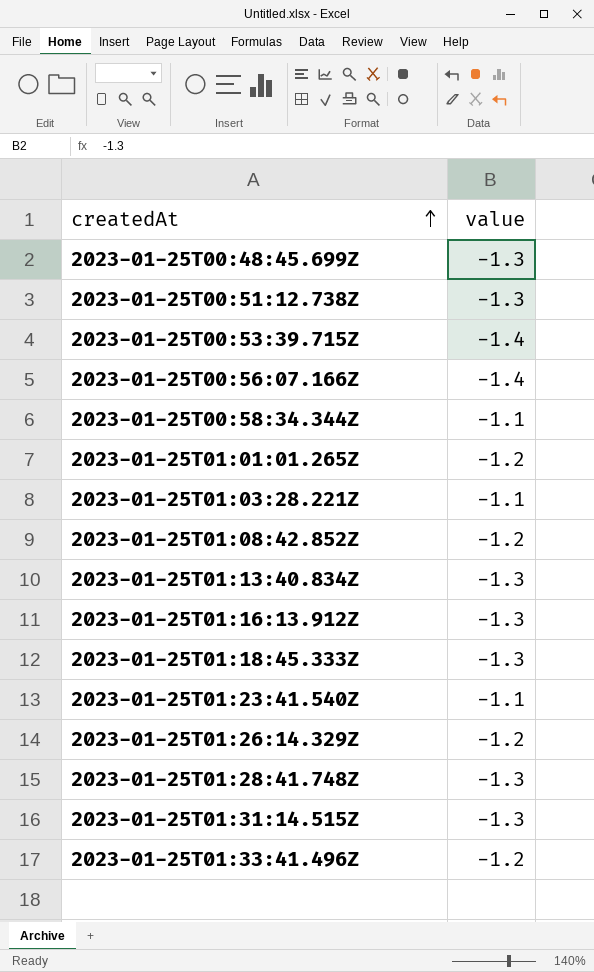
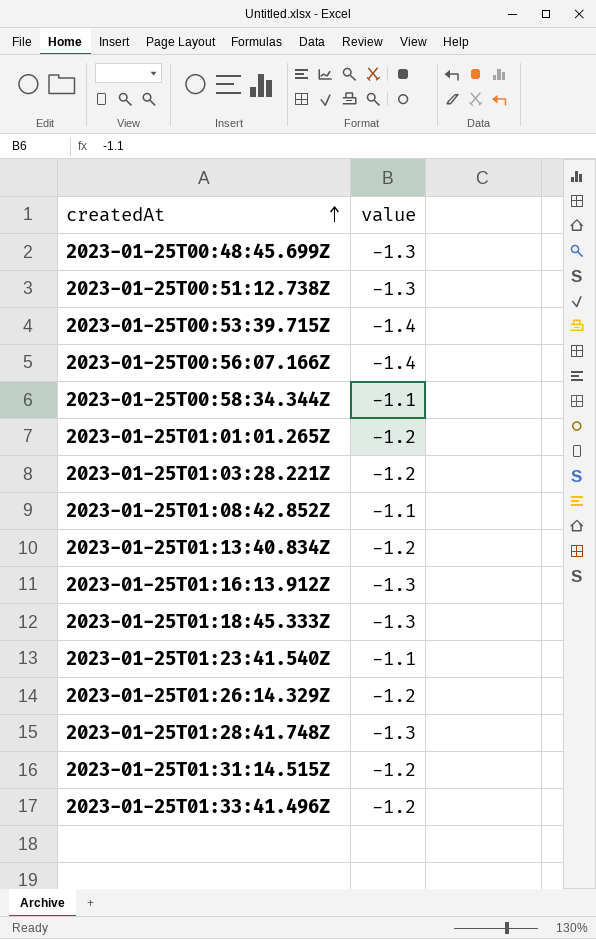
2023-01-25T01:03:28.221Z | value: -1.1 -> -1.2
2023-01-25T01:08:42.852Z | value: -1.2 -> -1.1
2023-01-25T01:13:40.834Z | value: -1.3 -> -1.2
2023-01-25T01:31:14.515Z | value: -1.3 -> -1.2

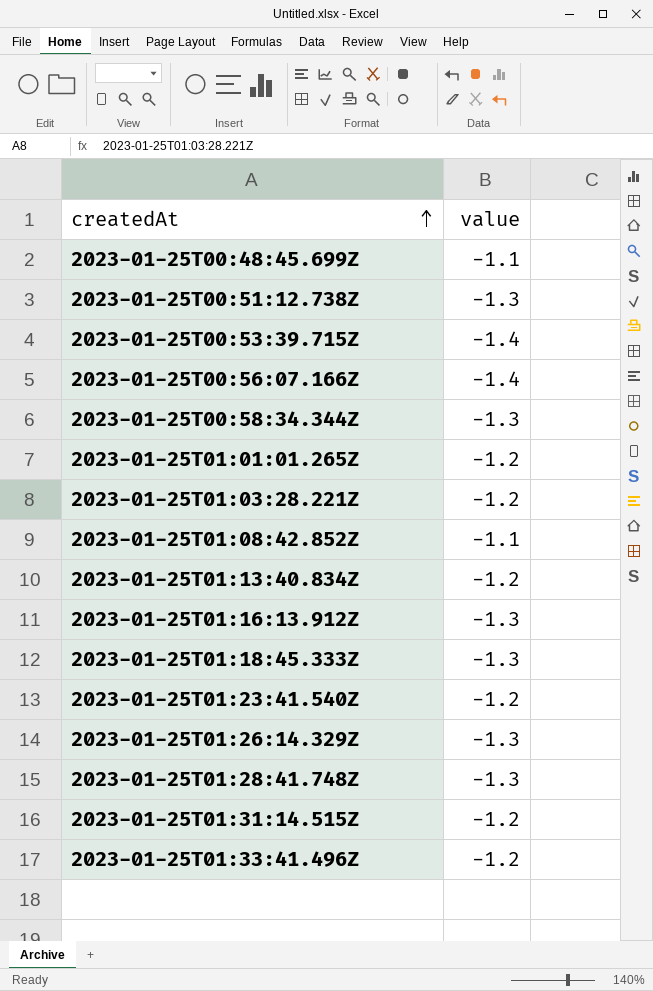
2023-01-25T00:48:45.699Z | value: -1.3 -> -1.1
2023-01-25T00:58:34.344Z | value: -1.1 -> -1.3
2023-01-25T01:23:41.540Z | value: -1.1 -> -1.2
2023-01-25T01:26:14.329Z | value: -1.2 -> -1.3

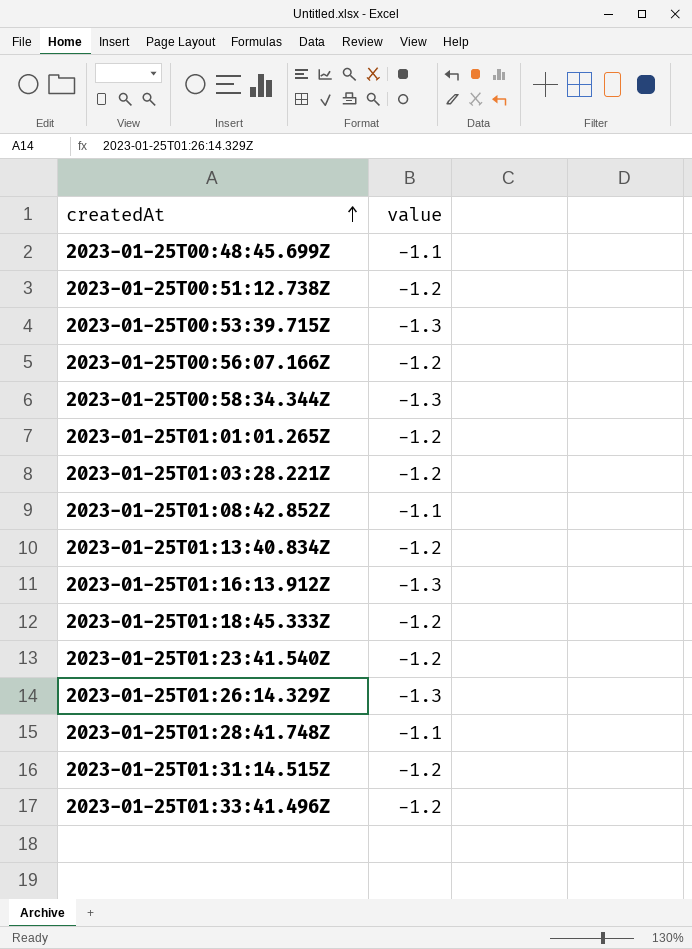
2023-01-25T00:51:12.738Z | value: -1.3 -> -1.2
2023-01-25T00:53:39.715Z | value: -1.4 -> -1.3
2023-01-25T00:56:07.166Z | value: -1.4 -> -1.2
2023-01-25T01:18:45.333Z | value: -1.3 -> -1.2
2023-01-25T01:28:41.748Z | value: -1.3 -> -1.1

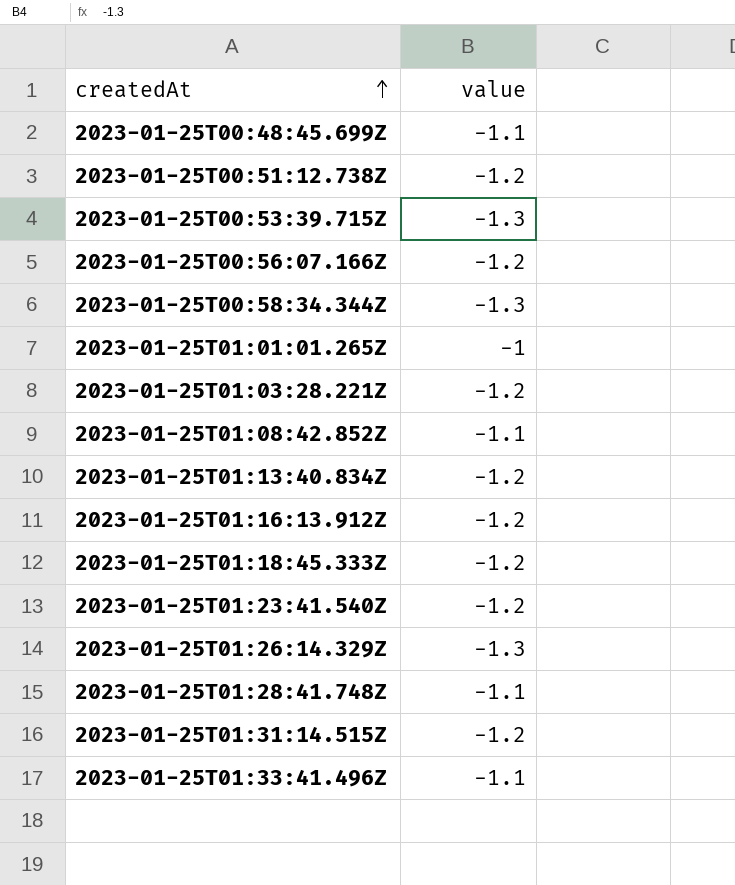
2023-01-25T01:01:01.265Z | value: -1.2 -> -1
2023-01-25T01:16:13.912Z | value: -1.3 -> -1.2
2023-01-25T01:33:41.496Z | value: -1.2 -> -1.1

